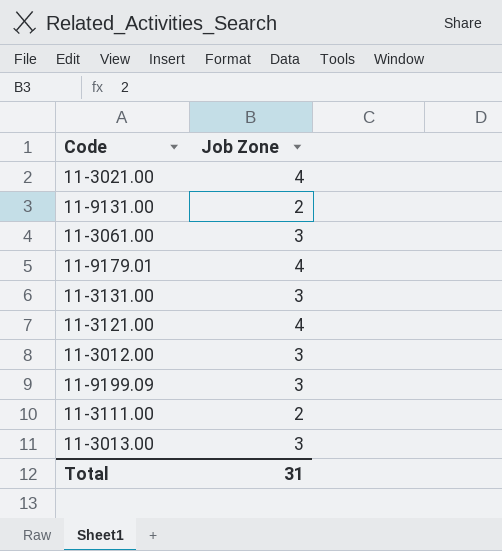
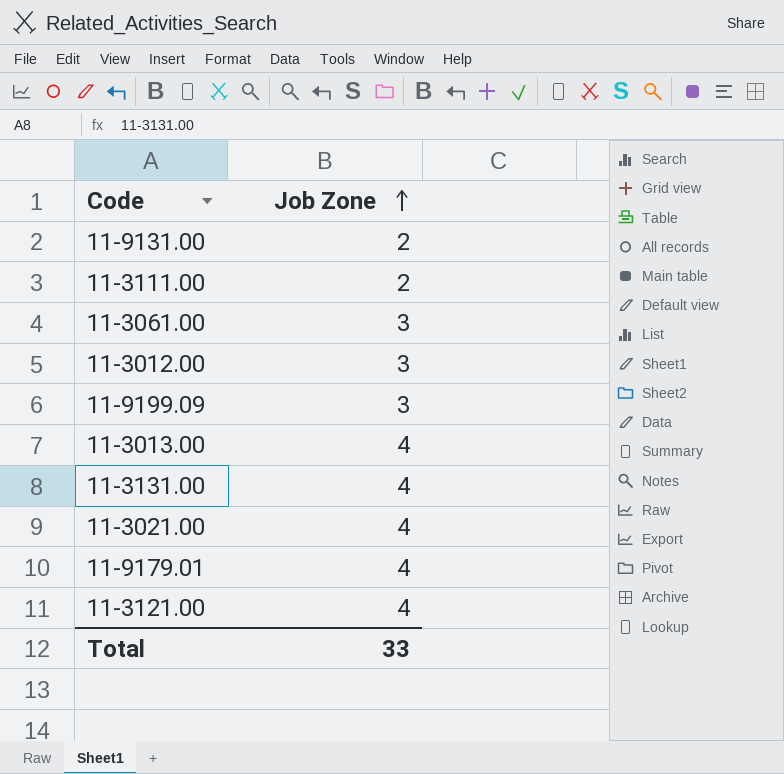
row order: none -> Job Zone ascending
11-3013.00 | Job Zone: 3 -> 4
11-3131.00 | Job Zone: 3 -> 4
Total | Job Zone: 31 -> 33

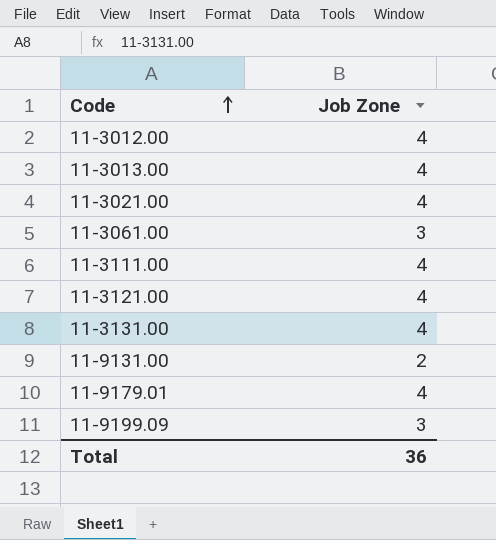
row order: Job Zone ascending -> Code ascending
11-3012.00 | Job Zone: 3 -> 4
11-3111.00 | Job Zone: 2 -> 4
Total | Job Zone: 33 -> 36

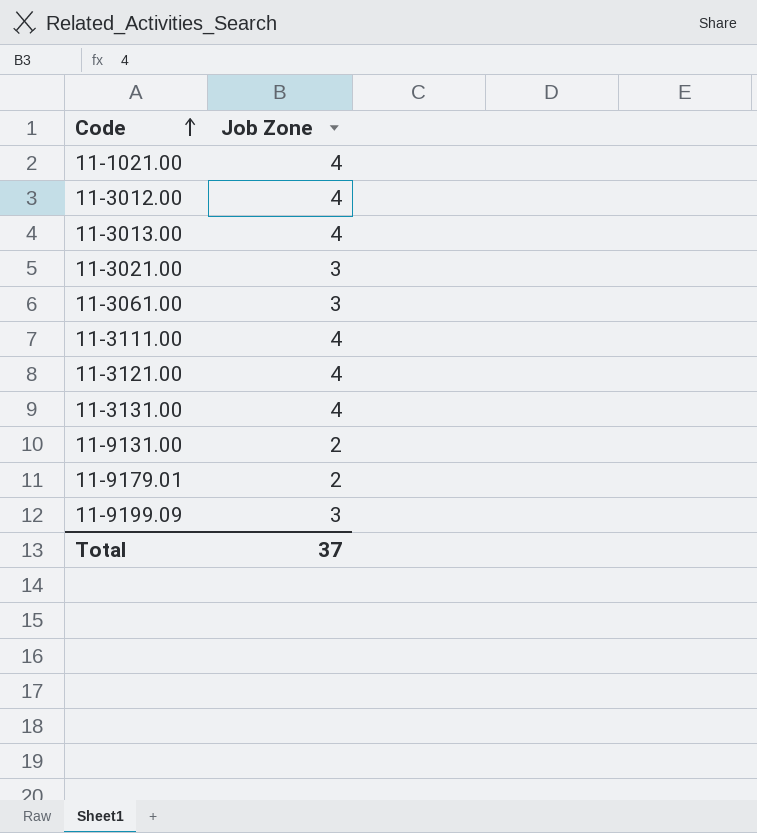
row 11-1021.00: none -> 4
11-3021.00 | Job Zone: 4 -> 3
11-9179.01 | Job Zone: 4 -> 2
Total | Job Zone: 36 -> 37

